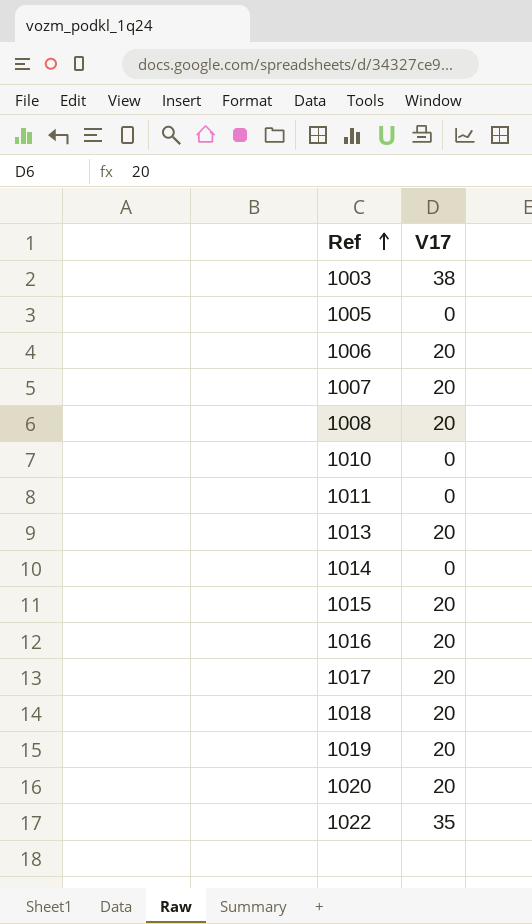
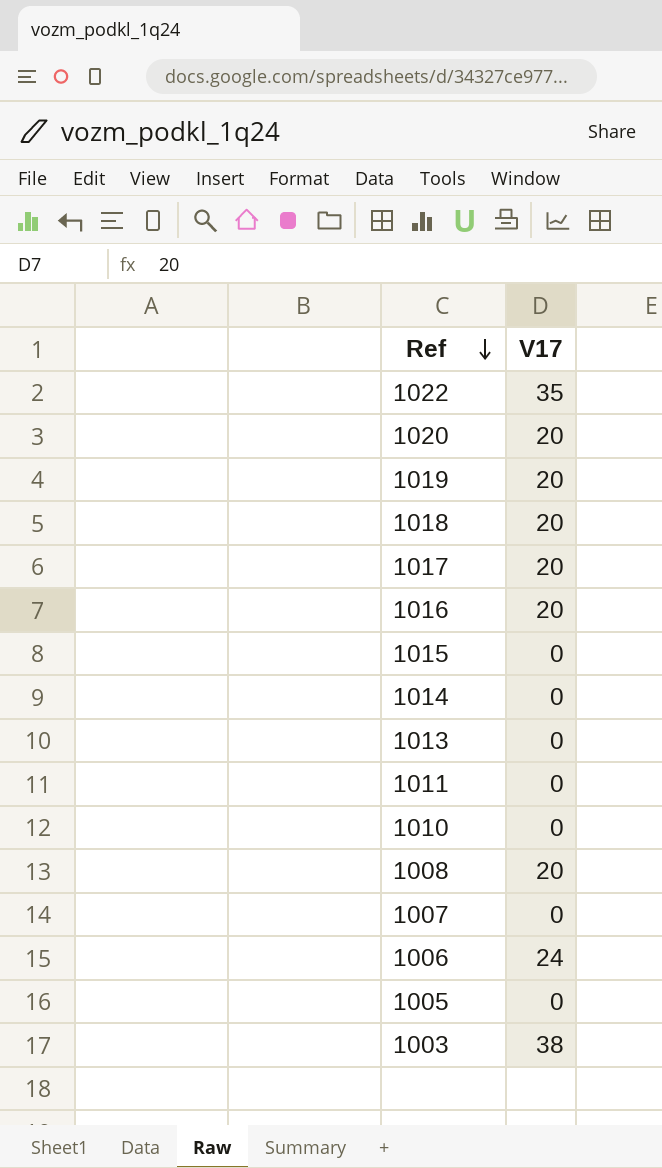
row order: Ref ascending -> Ref descending
1015 | V17: 20 -> 0
1013 | V17: 20 -> 0
1007 | V17: 20 -> 0
1006 | V17: 20 -> 24

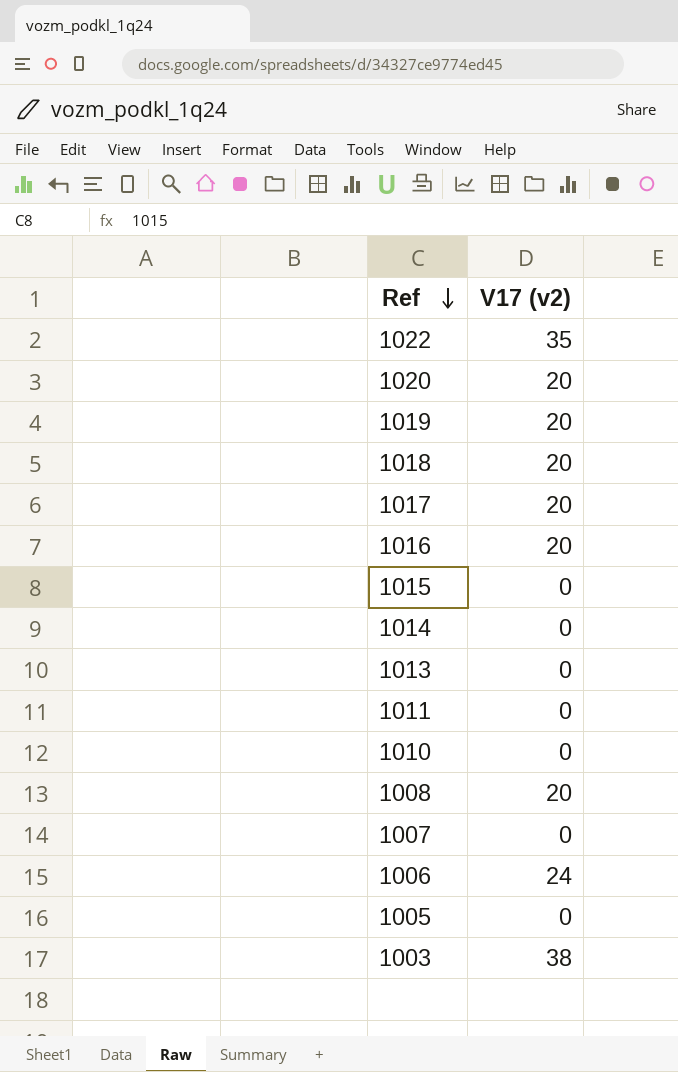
column name: V17 -> V17 (v2)

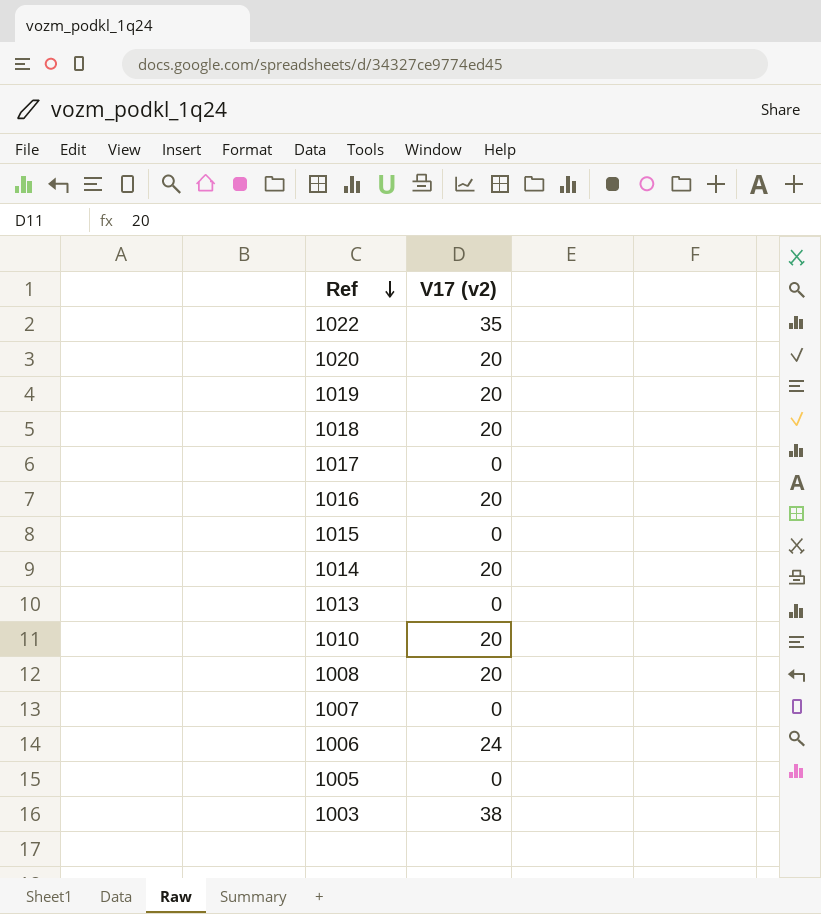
row 1011: 0 -> none
1017 | V17 (v2): 20 -> 0
1014 | V17 (v2): 0 -> 20
1010 | V17 (v2): 0 -> 20

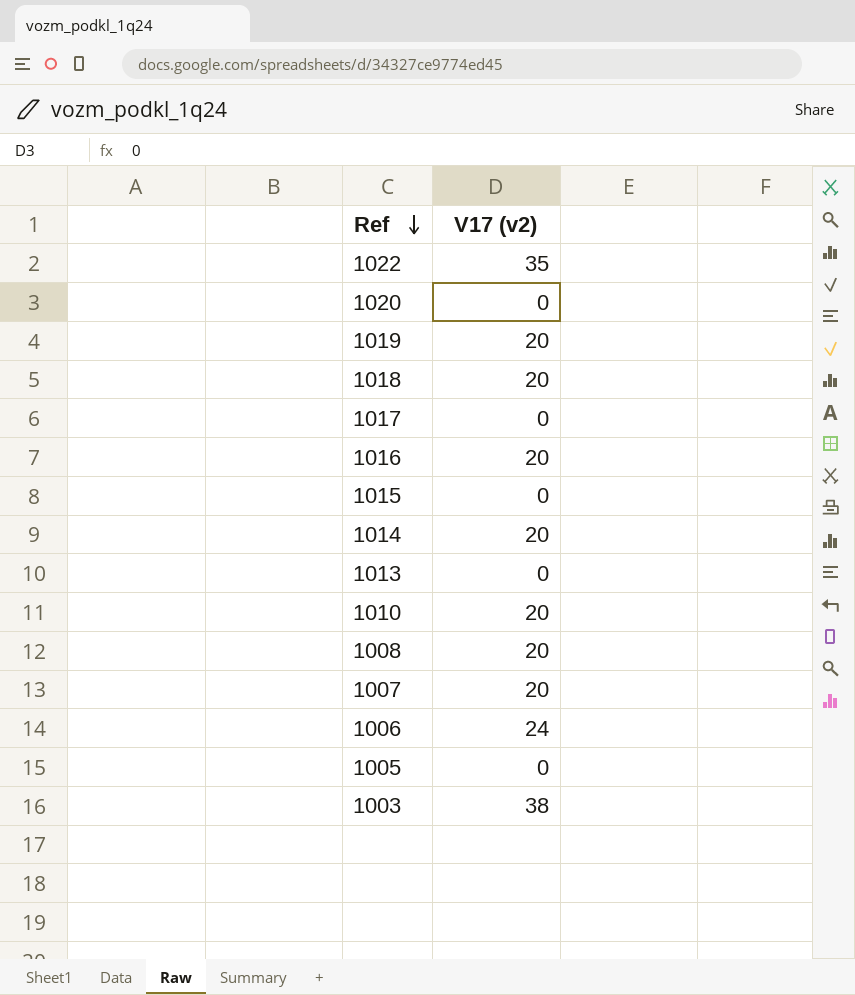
1020 | V17 (v2): 20 -> 0
1007 | V17 (v2): 0 -> 20

